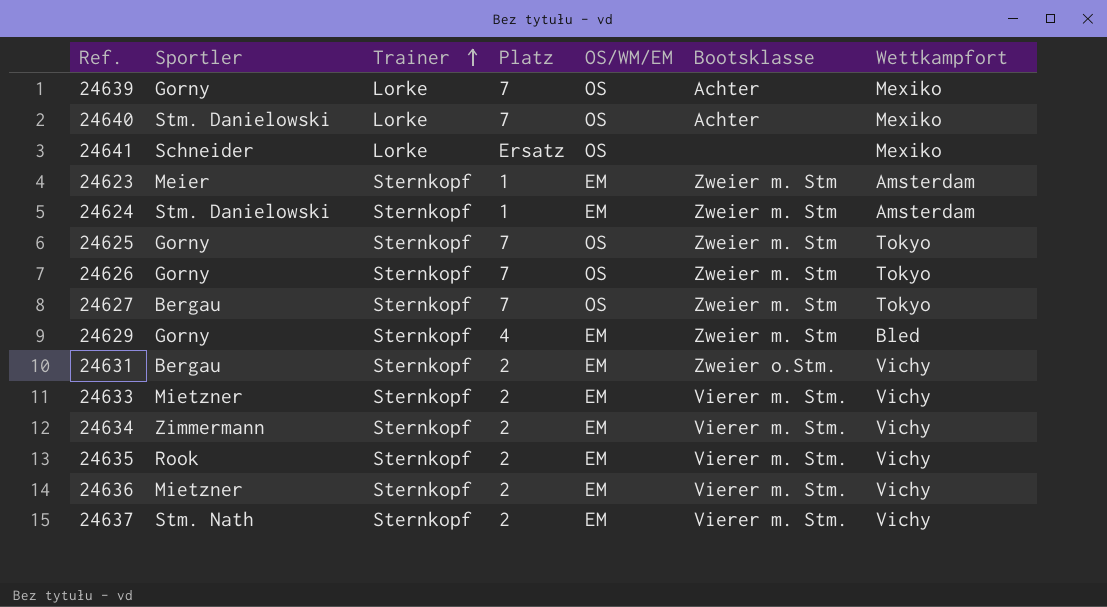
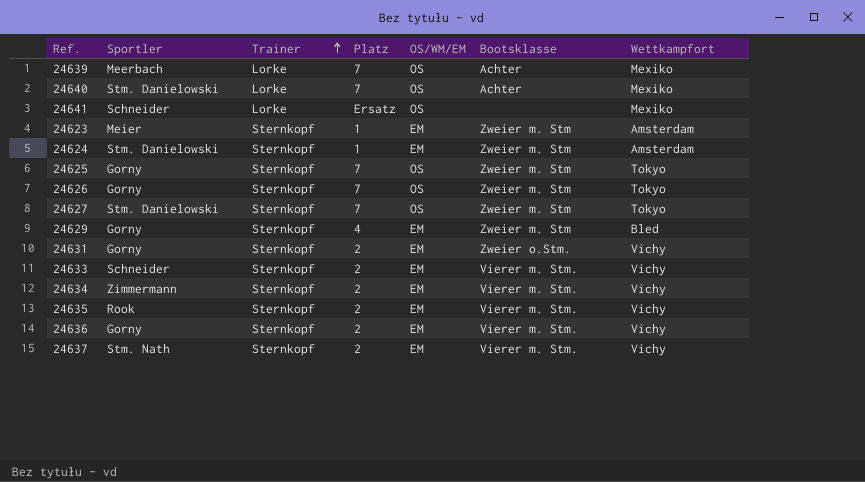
24639 | Sportler: Gorny -> Meerbach
24627 | Sportler: Bergau -> Stm. Danielowski
24631 | Sportler: Bergau -> Gorny
24633 | Sportler: Mietzner -> Schneider
24636 | Sportler: Mietzner -> Gorny

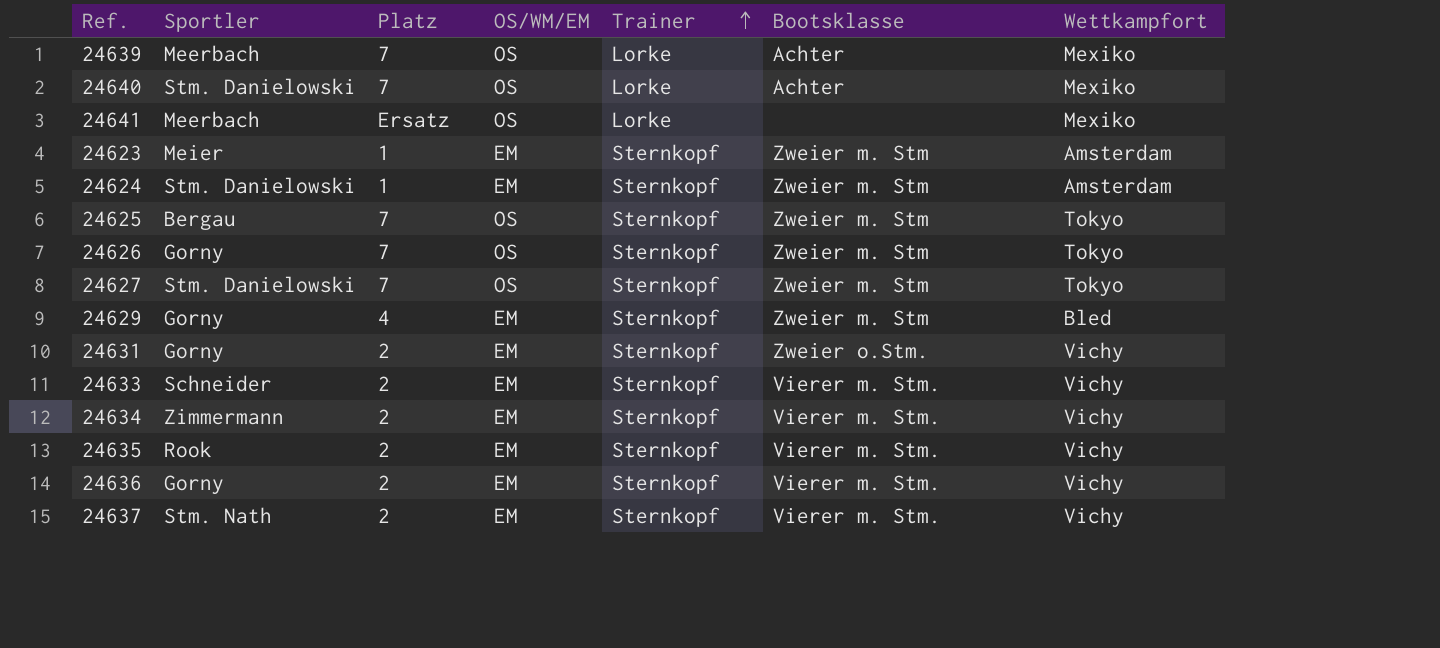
column Trainer | position: 3 -> 5
24641 | Sportler: Schneider -> Meerbach
24625 | Sportler: Gorny -> Bergau

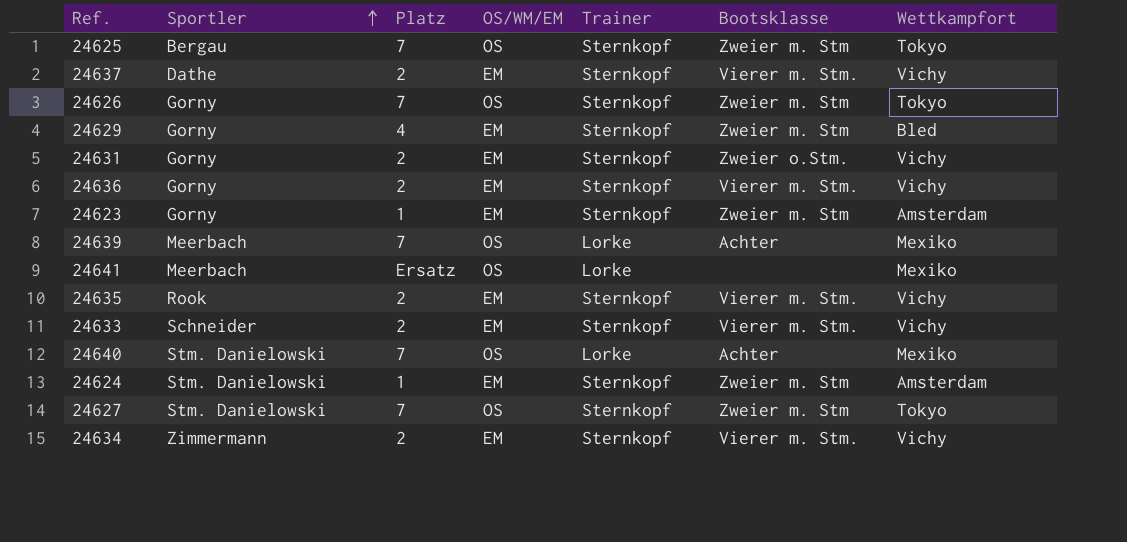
row order: Trainer ascending -> Sportler ascending
24637 | Sportler: Stm. Nath -> Dathe
24623 | Sportler: Meier -> Gorny

